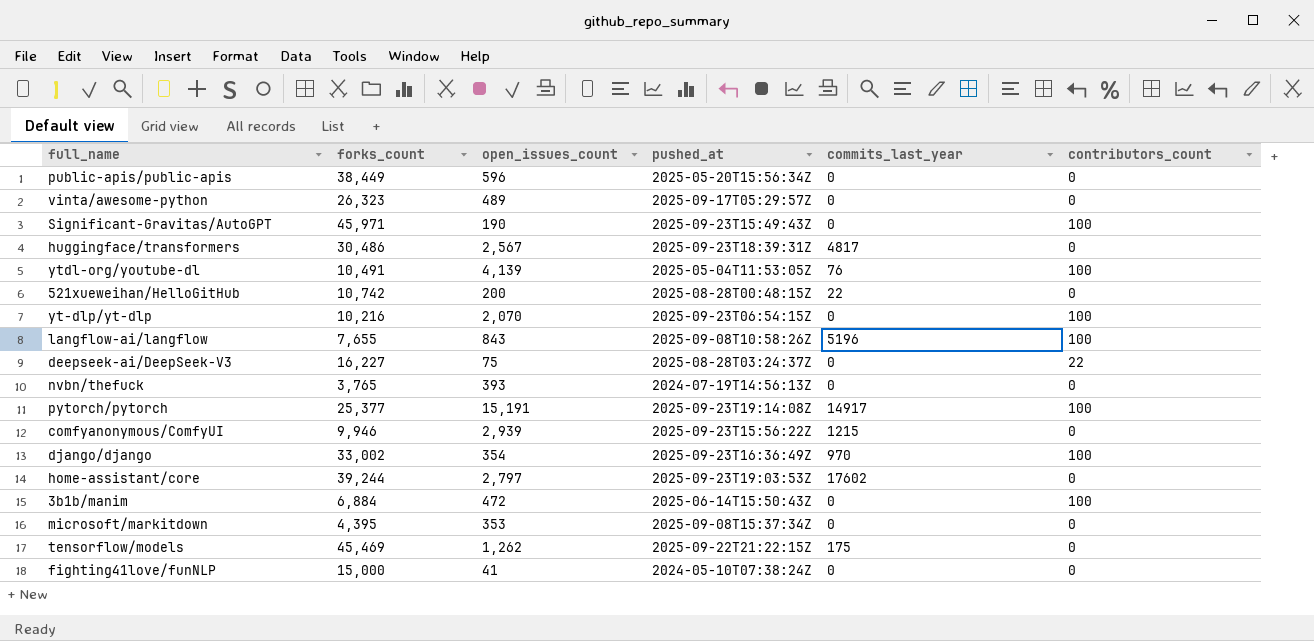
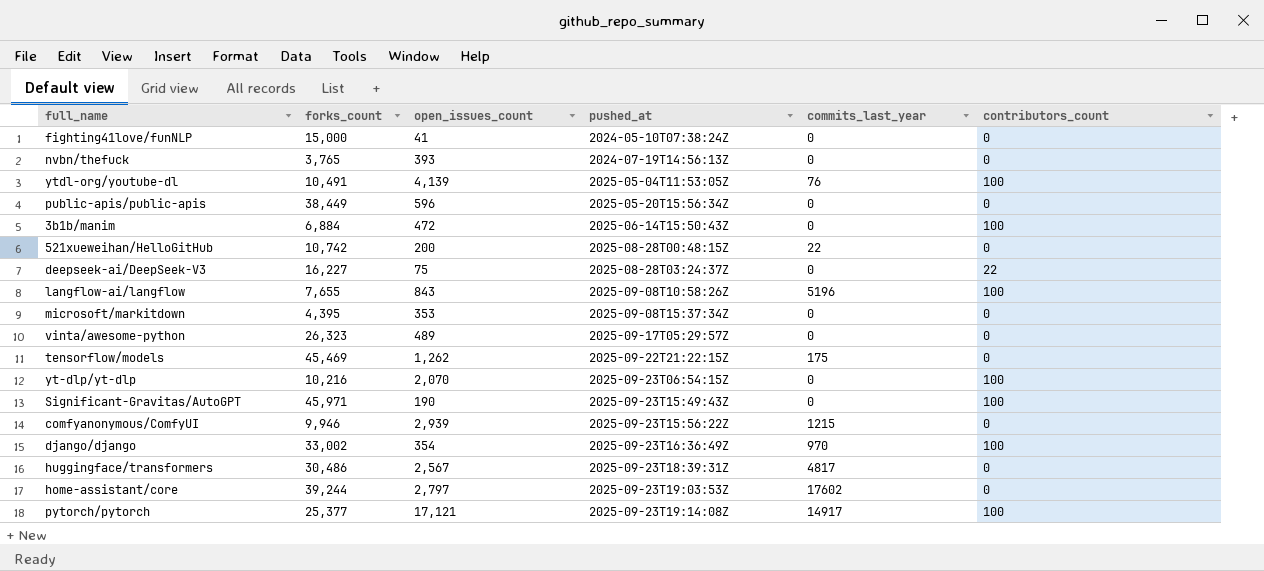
row order: none -> pushed_at ascending
pytorch/pytorch | open_issues_count: 15,191 -> 17,121

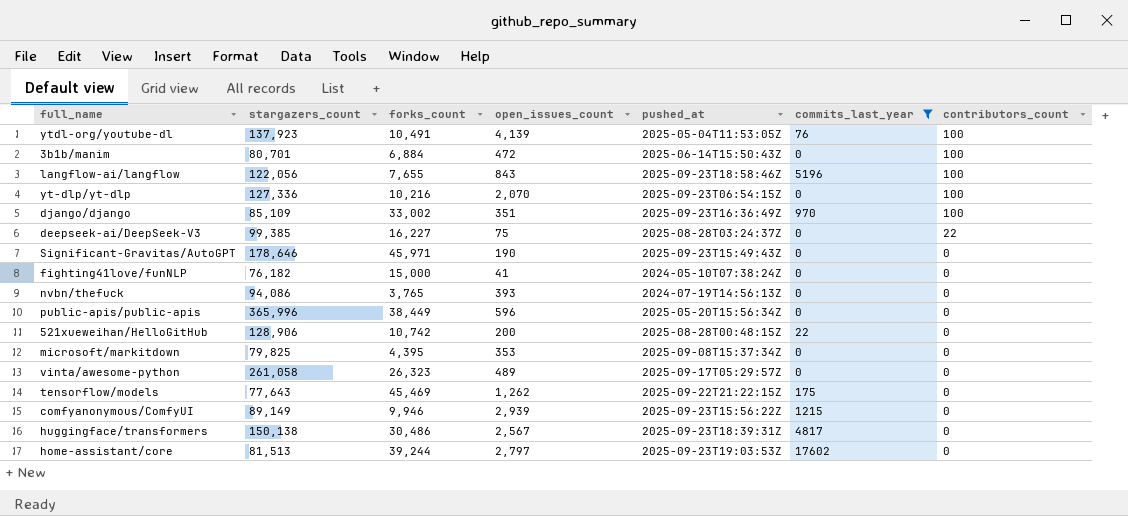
filter: none -> commits_last_year != 14917
row order: pushed_at ascending -> contributors_count descending
column stargazers_count | position: none -> 2
langflow-ai/langflow | pushed_at: 2025-09-08T10:58:26Z -> 2025-09-23T18:58:46Z
django/django | open_issues_count: 354 -> 351
Significant-Gravitas/AutoGPT | contributors_count: 100 -> 0

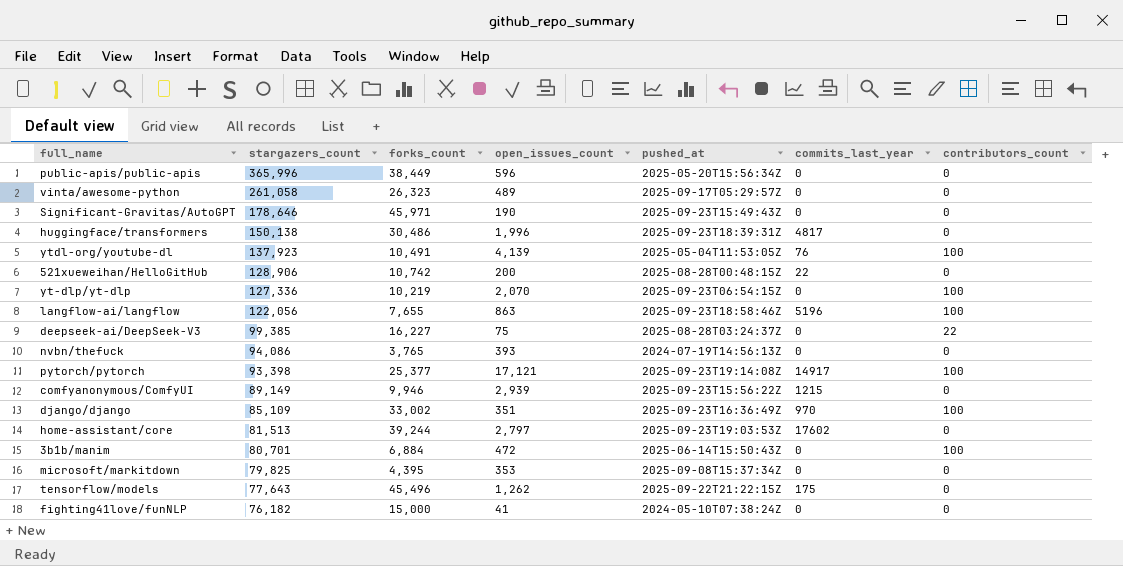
filter: commits_last_year != 14917 -> none
row order: contributors_count descending -> stargazers_count descending
huggingface/transformers | open_issues_count: 2,567 -> 1,996
yt-dlp/yt-dlp | forks_count: 10,216 -> 10,219
langflow-ai/langflow | open_issues_count: 843 -> 863
tensorflow/models | forks_count: 45,469 -> 45,496

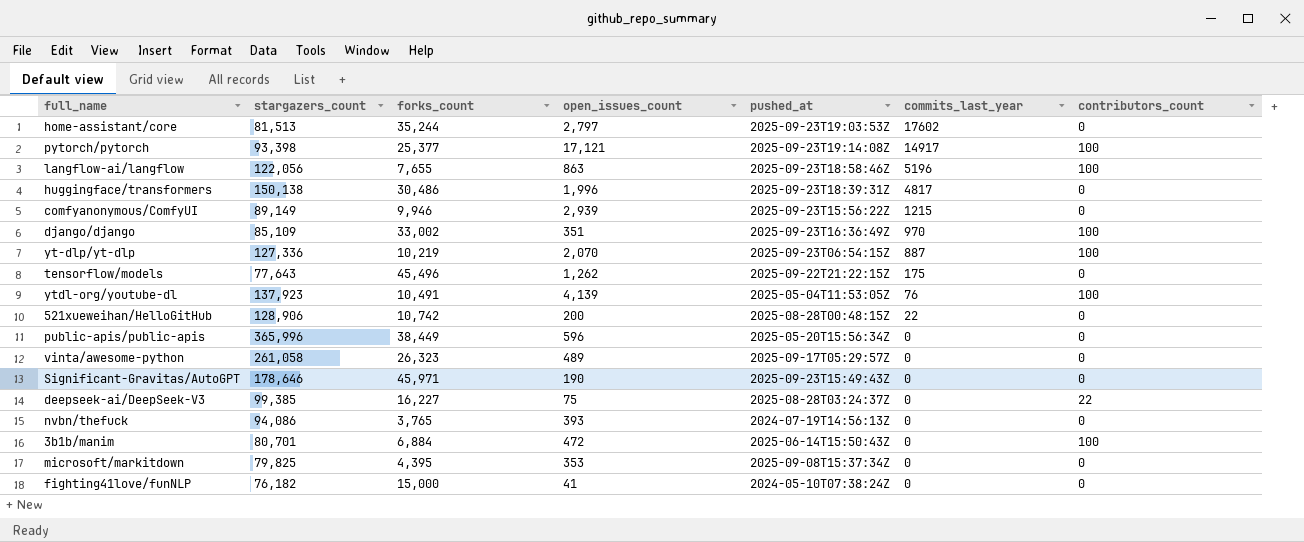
row order: stargazers_count descending -> commits_last_year descending
home-assistant/core | forks_count: 39,244 -> 35,244
yt-dlp/yt-dlp | commits_last_year: 0 -> 887

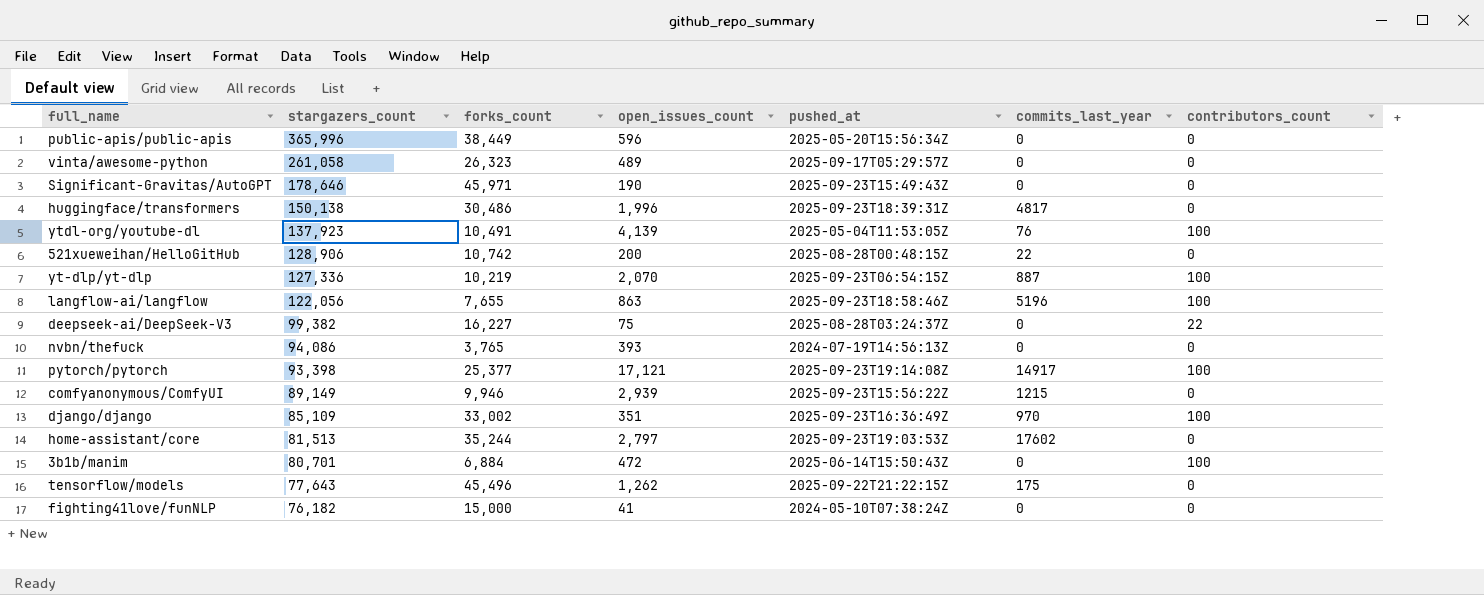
row order: commits_last_year descending -> stargazers_count descending
row microsoft/markitdown: 79,825 | 4,395 | 353 | 2025-09-08T15:37:34Z | 0 | 0 -> none
deepseek-ai/DeepSeek-V3 | stargazers_count: 99,385 -> 99,382

